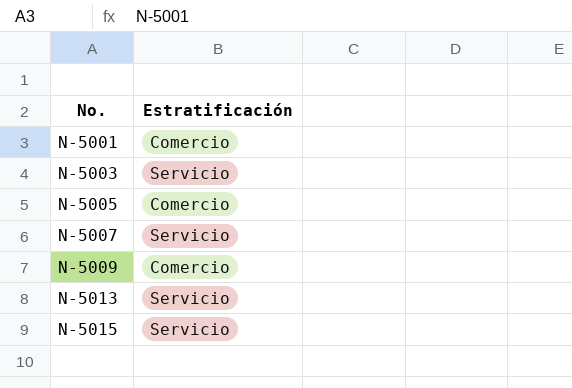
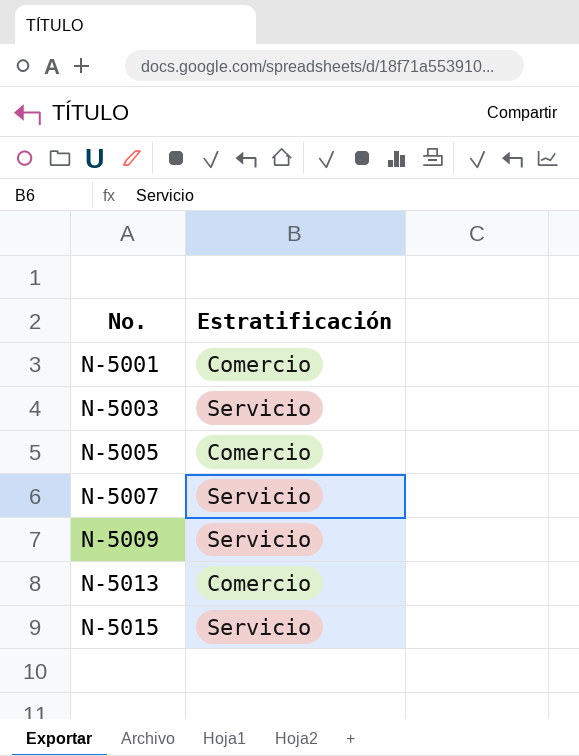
N-5009 | Estratificación: Comercio -> Servicio
N-5013 | Estratificación: Servicio -> Comercio

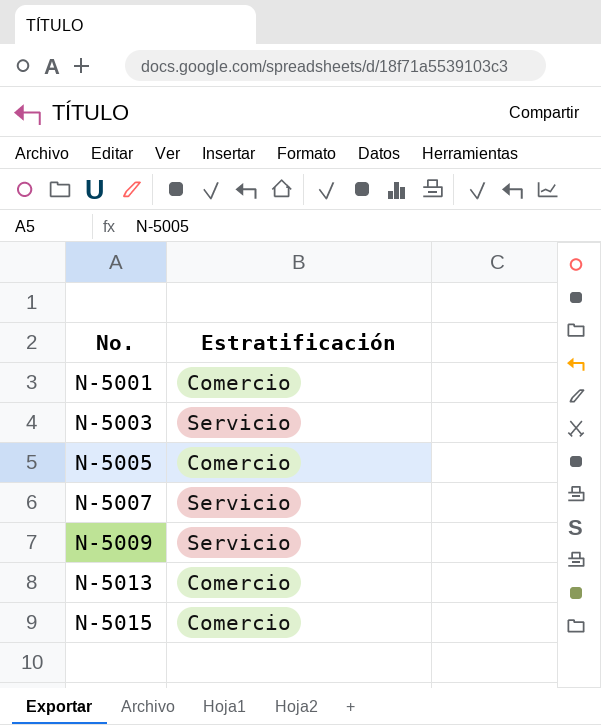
N-5015 | Estratificación: Servicio -> Comercio

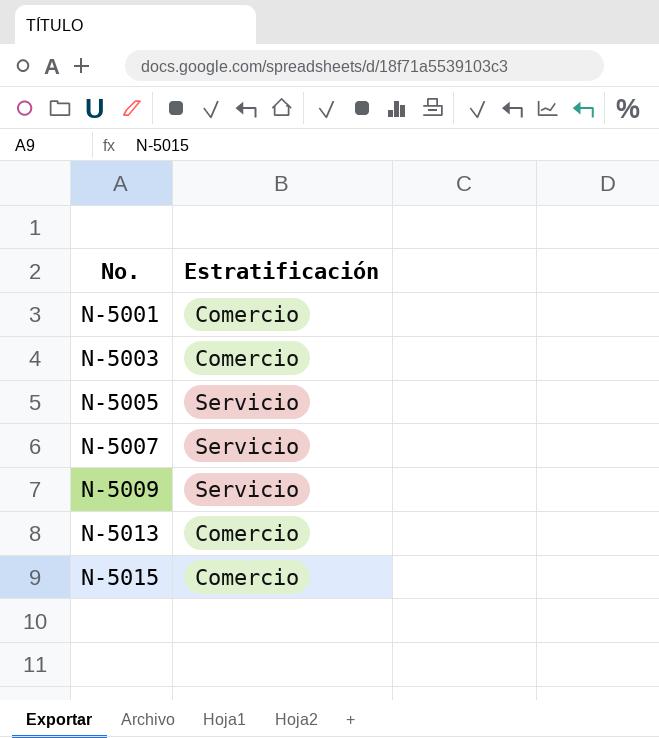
N-5003 | Estratificación: Servicio -> Comercio
N-5005 | Estratificación: Comercio -> Servicio

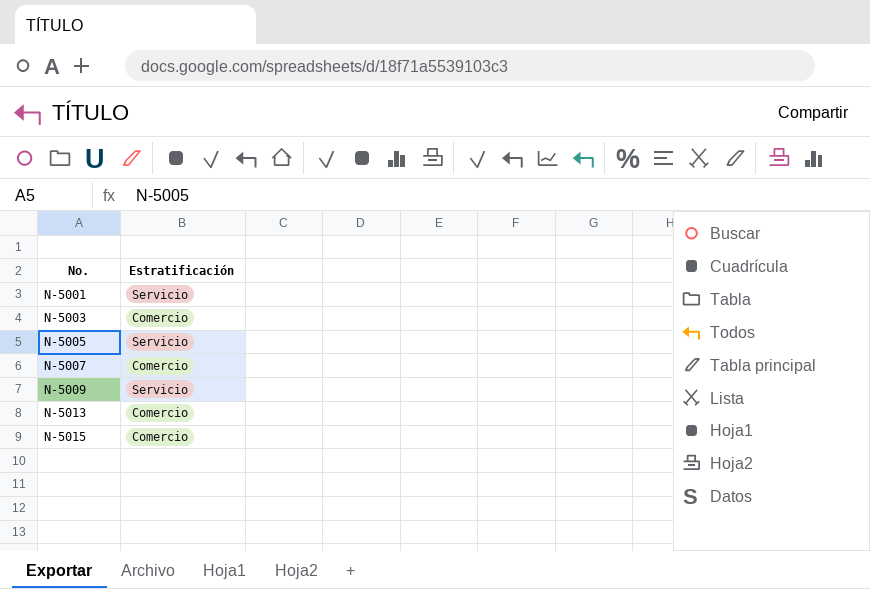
N-5001 | Estratificación: Comercio -> Servicio
N-5007 | Estratificación: Servicio -> Comercio

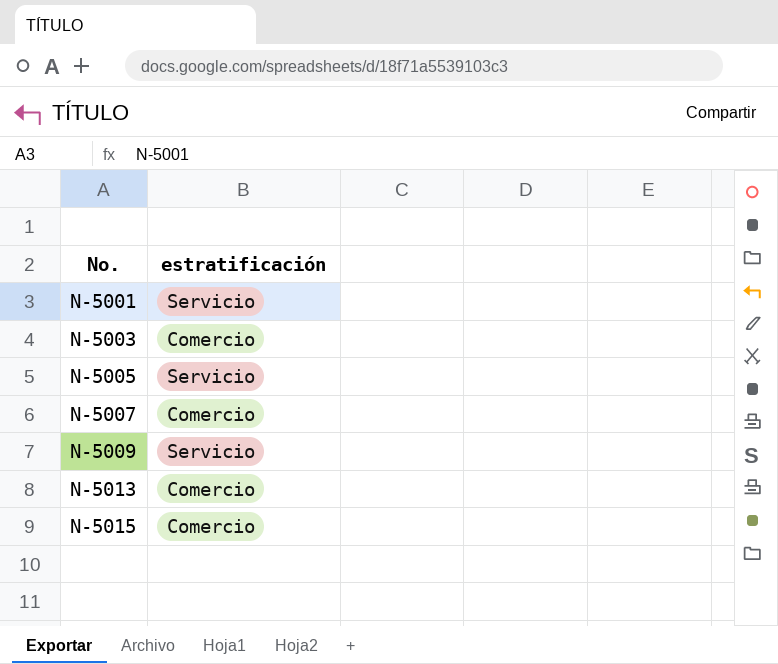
column name: Estratificación -> estratificación

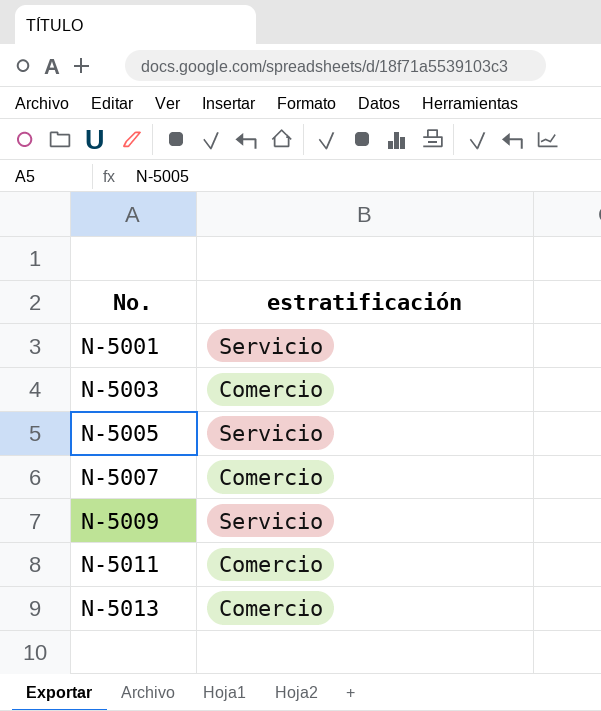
row N-5015: Comercio -> none
row N-5011: none -> Comercio

